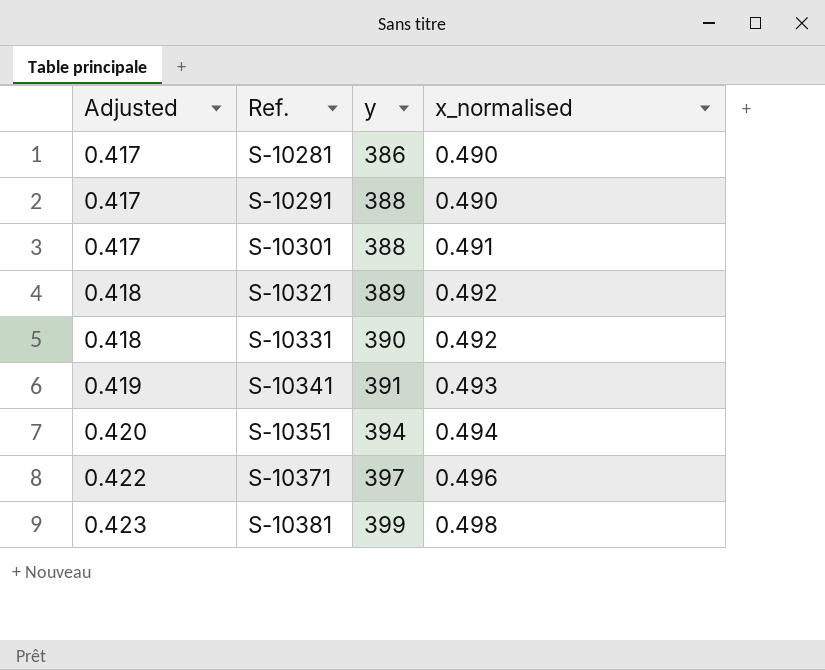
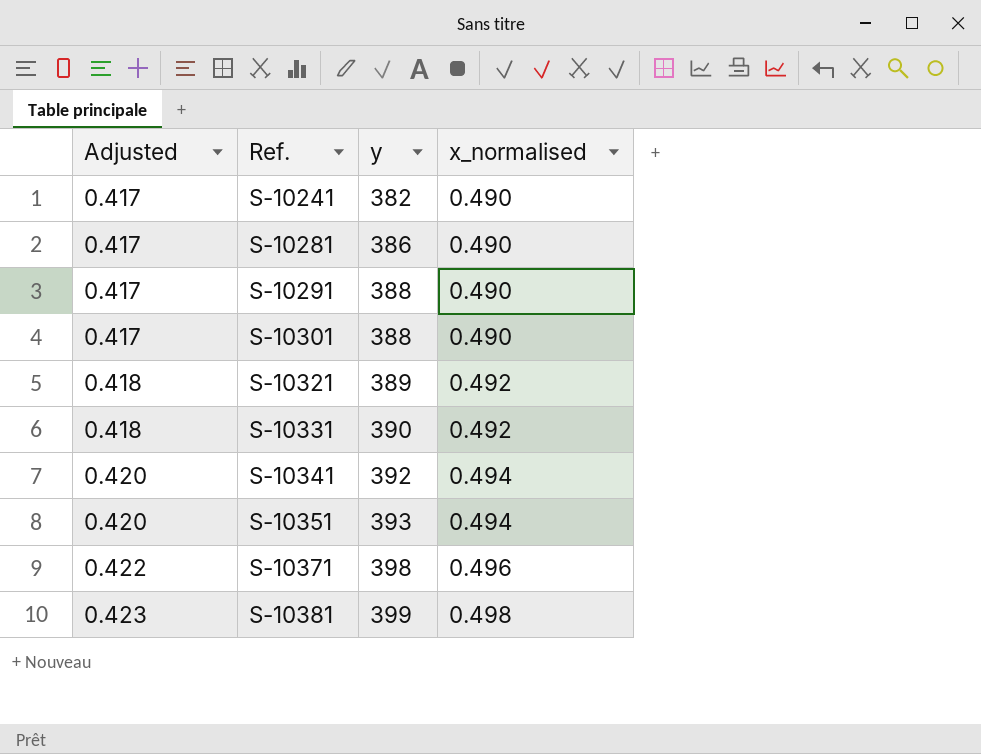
row S-10241: none -> 0.417 | 382 | 0.490
S-10301 | x_normalised: 0.491 -> 0.490
S-10341 | Adjusted: 0.419 -> 0.420
S-10341 | y: 391 -> 392
S-10341 | x_normalised: 0.493 -> 0.494
S-10351 | y: 394 -> 393
S-10371 | y: 397 -> 398

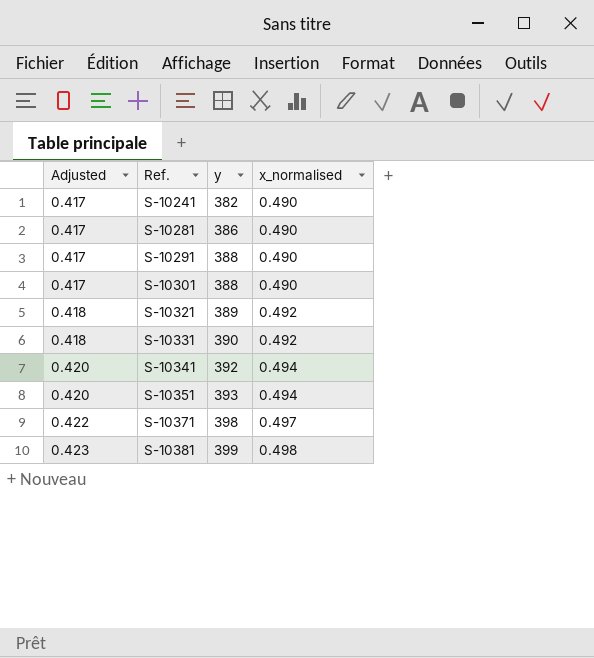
S-10371 | x_normalised: 0.496 -> 0.497

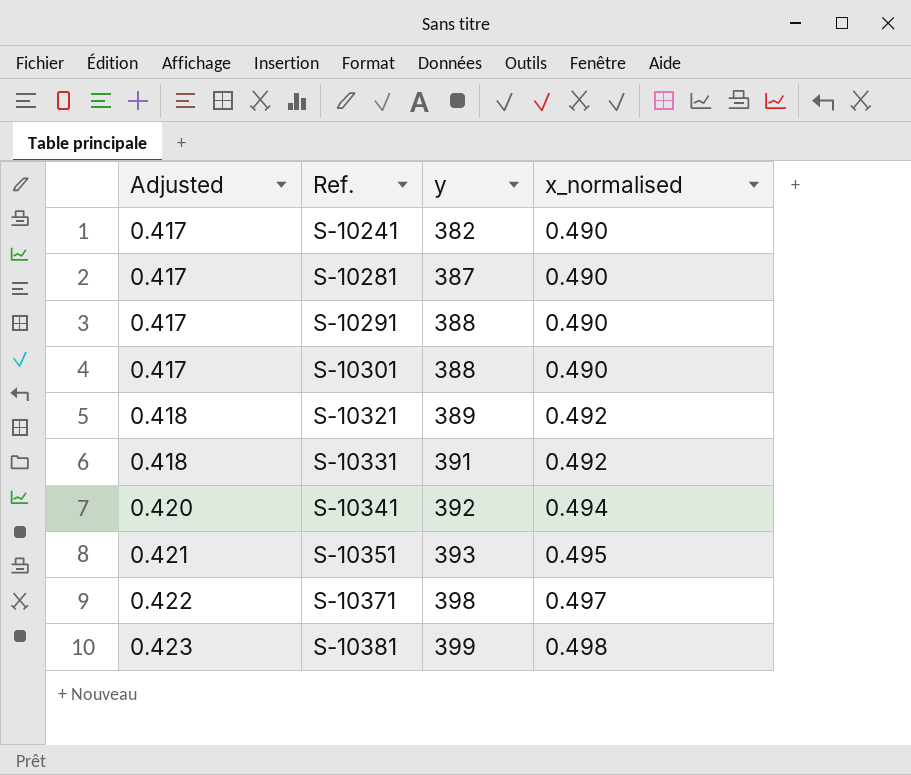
S-10281 | y: 386 -> 387
S-10331 | y: 390 -> 391
S-10351 | Adjusted: 0.420 -> 0.421
S-10351 | x_normalised: 0.494 -> 0.495

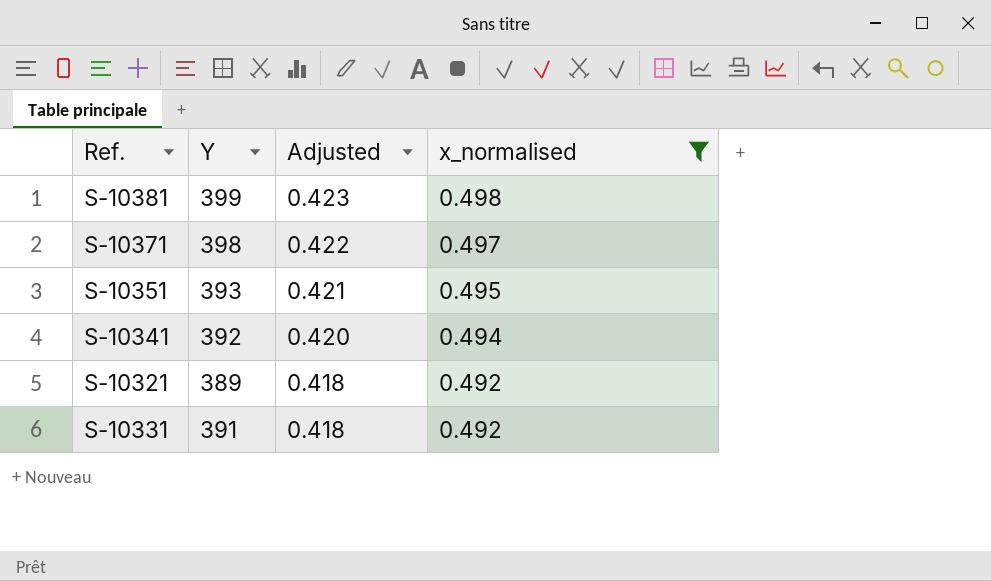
filter: none -> x_normalised != 0.490
row order: Adjusted ascending -> Adjusted descending
column name: y -> Y
column Adjusted | position: 1 -> 3

